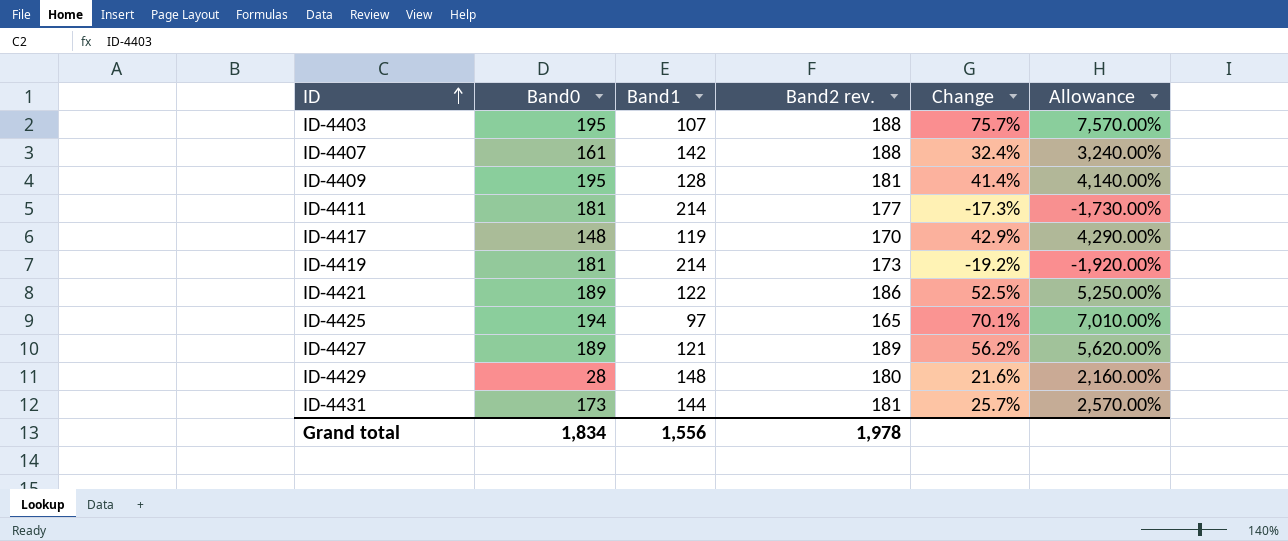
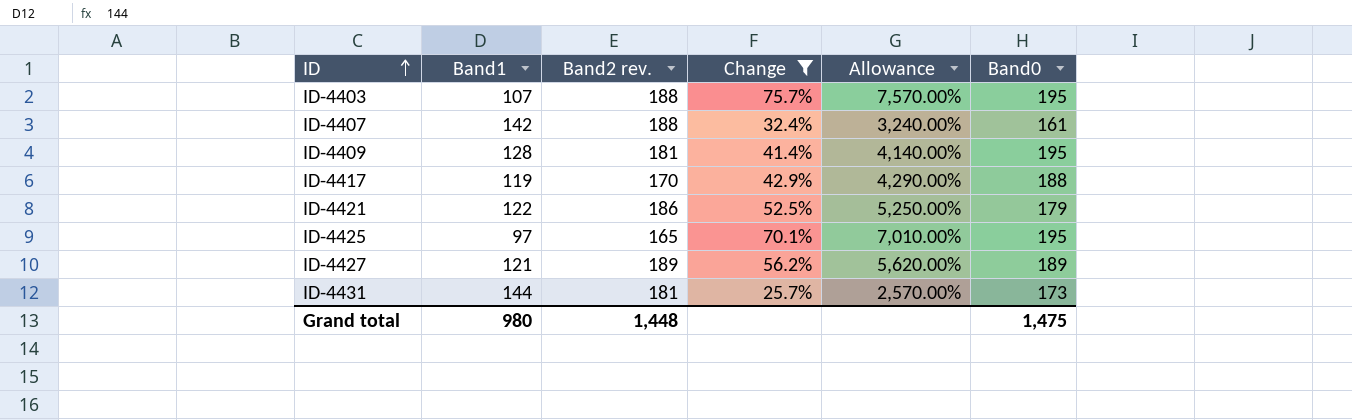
filter: none -> Change >= 25.7%
column Band0 | position: 2 -> 6
ID-4417 | Band0: 148 -> 188
ID-4421 | Band0: 189 -> 179
ID-4425 | Band0: 194 -> 195
Grand total | Band1: 1,556 -> 980
Grand total | Band2 rev.: 1,978 -> 1,448
Grand total | Band0: 1,834 -> 1,475

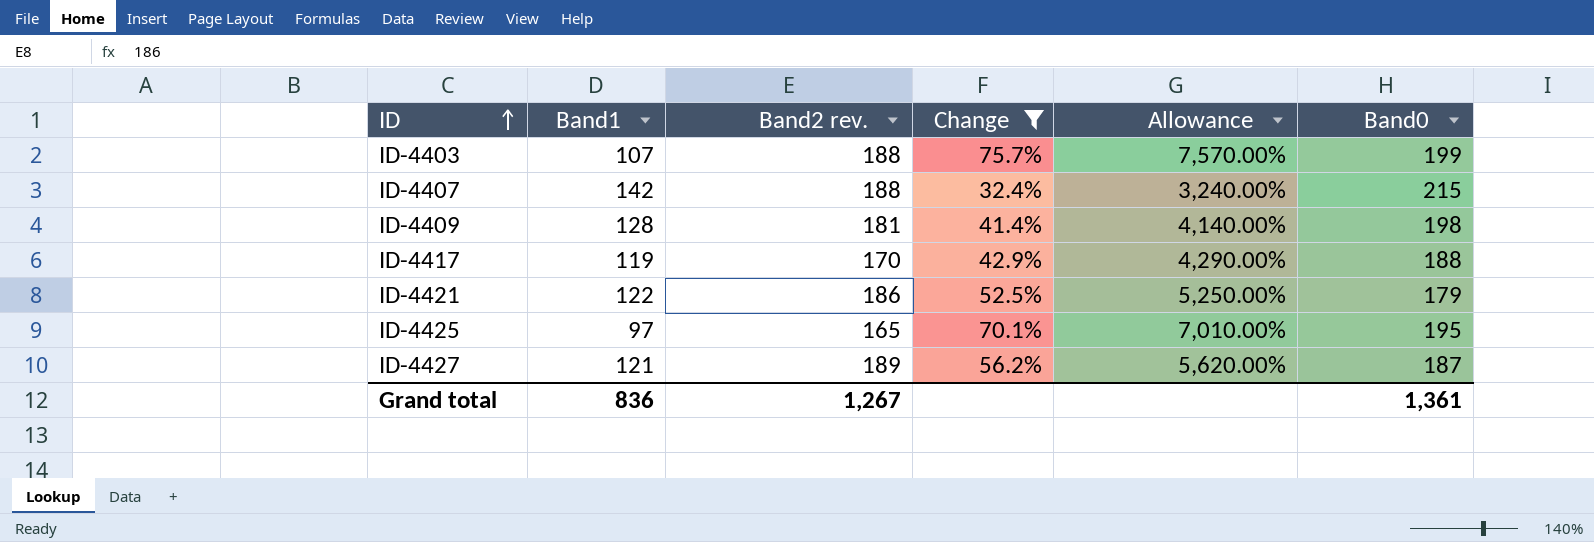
row ID-4431: 144 | 181 | 25.7% | 2,570.00% | 173 -> none
ID-4403 | Band0: 195 -> 199
ID-4407 | Band0: 161 -> 215
ID-4409 | Band0: 195 -> 198
ID-4427 | Band0: 189 -> 187
Grand total | Band1: 980 -> 836
Grand total | Band2 rev.: 1,448 -> 1,267
Grand total | Band0: 1,475 -> 1,361

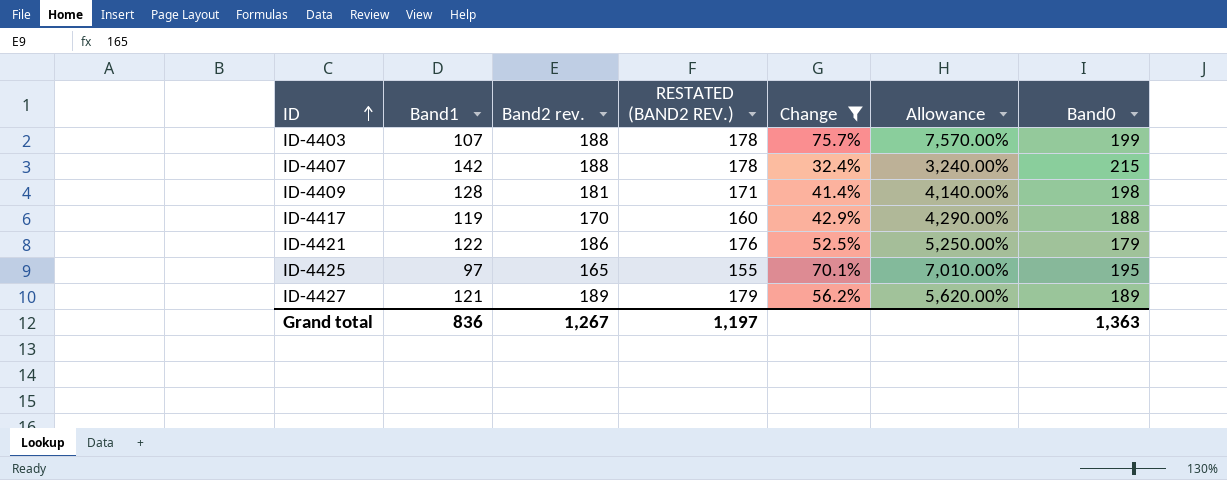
column RESTATED (BAND2 REV.) | formula: none -> [Band2 rev.] - 10
ID-4427 | Band0: 187 -> 189
Grand total | Band0: 1,361 -> 1,363

